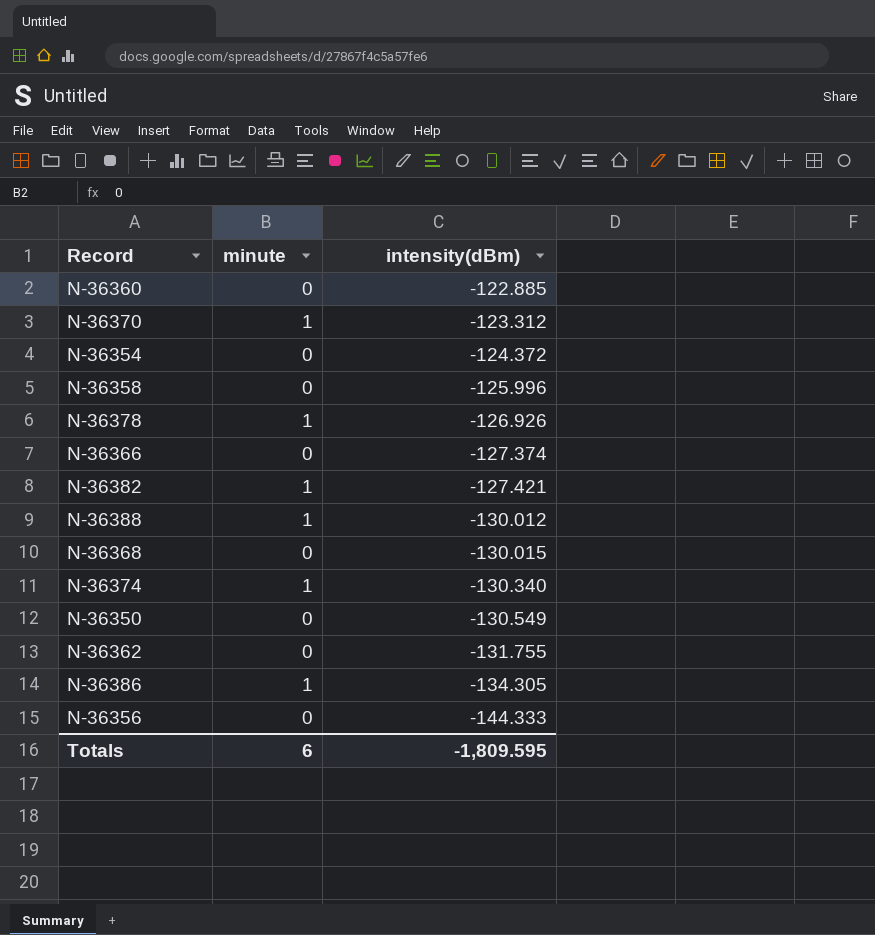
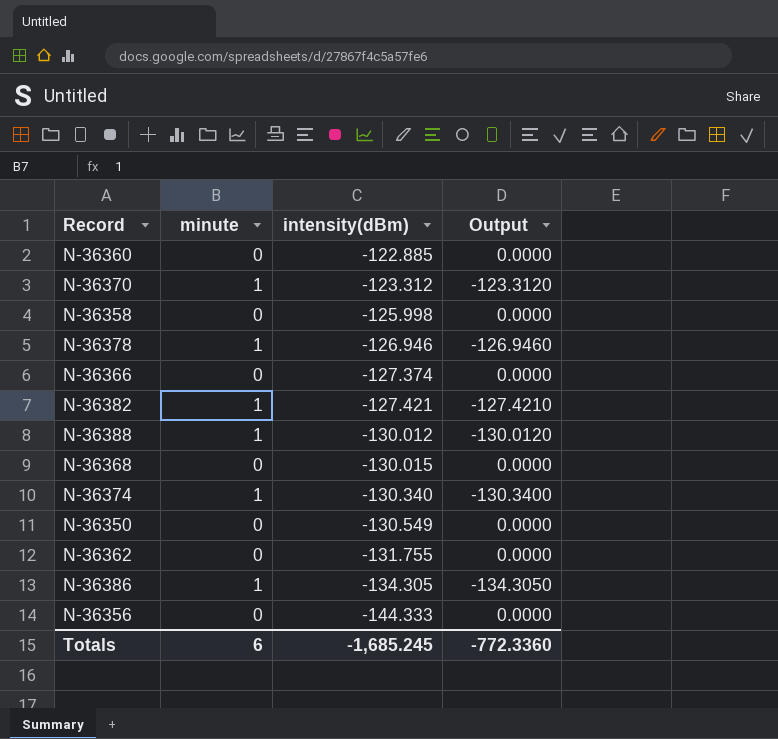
column Output | formula: none -> [minute] * [intensity(dBm)]
row N-36354: 0 | -124.372 -> none
N-36358 | intensity(dBm): -125.996 -> -125.998
N-36378 | intensity(dBm): -126.926 -> -126.946
Totals | intensity(dBm): -1,809.595 -> -1,685.245

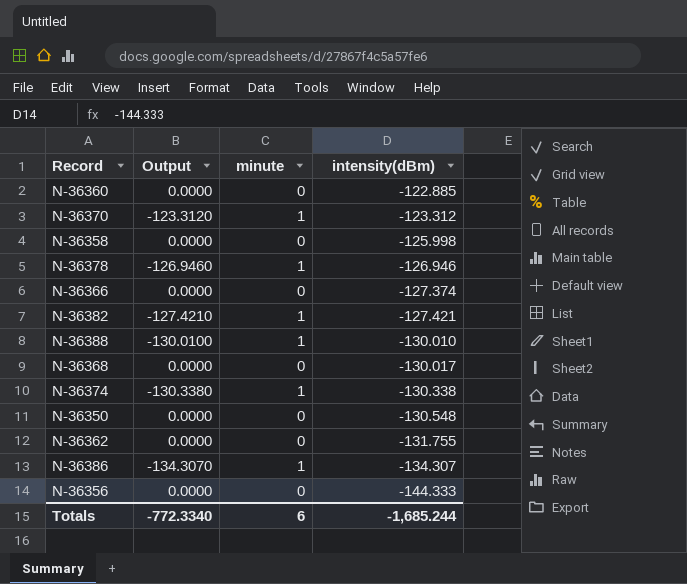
column Output | position: 4 -> 2
N-36388 | Output: -130.0120 -> -130.0100
N-36388 | intensity(dBm): -130.012 -> -130.010
N-36368 | intensity(dBm): -130.015 -> -130.017
N-36374 | Output: -130.3400 -> -130.3380
N-36374 | intensity(dBm): -130.340 -> -130.338
N-36350 | intensity(dBm): -130.549 -> -130.548
N-36386 | Output: -134.3050 -> -134.3070
N-36386 | intensity(dBm): -134.305 -> -134.307
Totals | Output: -772.3360 -> -772.3340
Totals | intensity(dBm): -1,685.245 -> -1,685.244

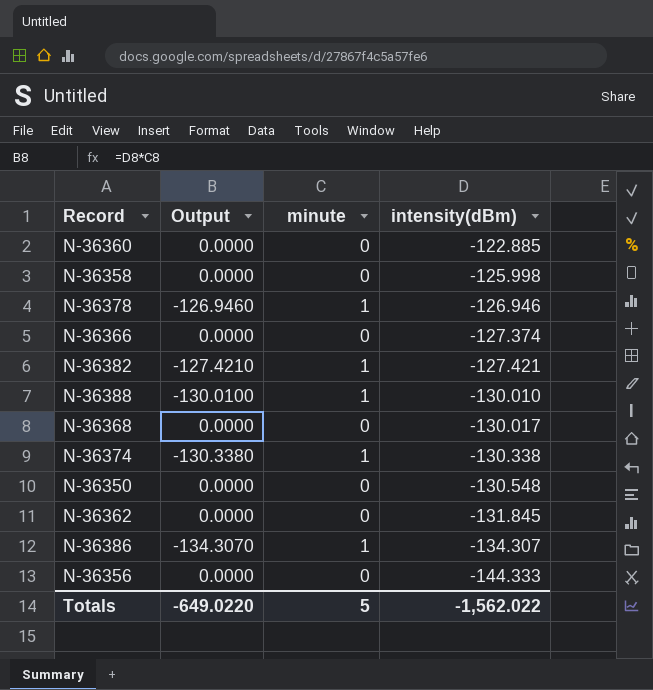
row N-36370: -123.3120 | 1 | -123.312 -> none
N-36362 | intensity(dBm): -131.755 -> -131.845
Totals | Output: -772.3340 -> -649.0220
Totals | minute: 6 -> 5
Totals | intensity(dBm): -1,685.244 -> -1,562.022

